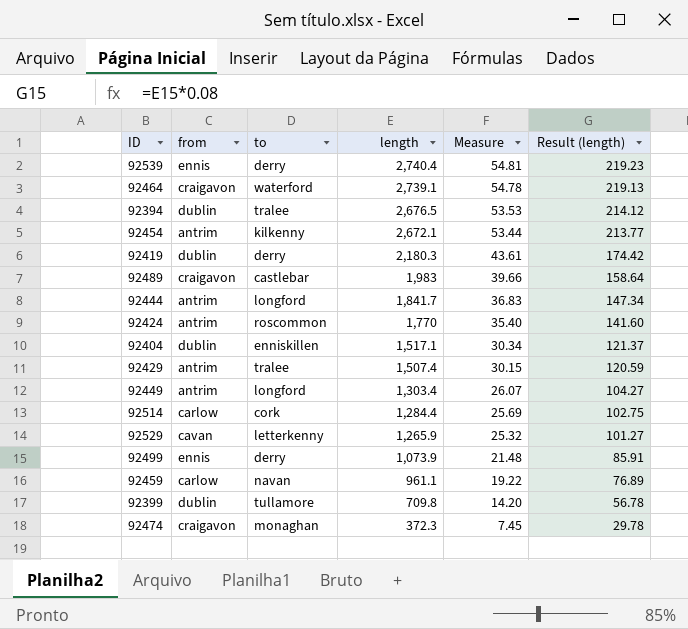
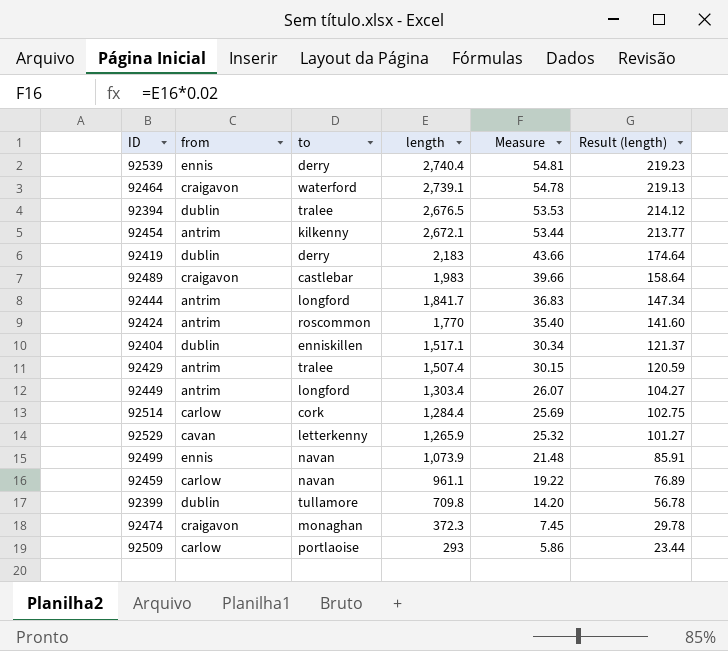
92419 | length: 2,180.3 -> 2,183
92419 | Measure: 43.61 -> 43.66
92419 | Result (length): 174.42 -> 174.64
92499 | to: derry -> navan
row 92509: none -> carlow | portlaoise | 293 | 5.86 | 23.44

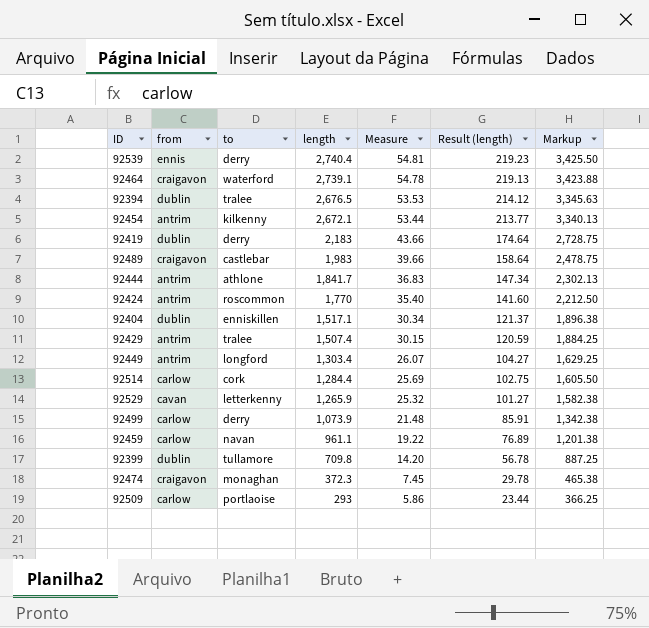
column Markup | formula: none -> [length] * 1.25
92444 | to: longford -> athlone
92499 | from: ennis -> carlow
92499 | to: navan -> derry

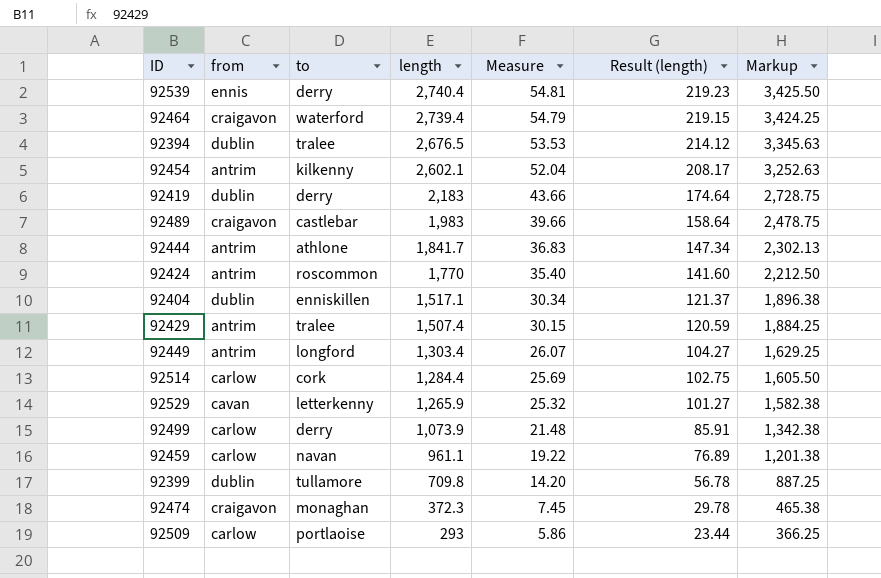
92464 | length: 2,739.1 -> 2,739.4
92464 | Measure: 54.78 -> 54.79
92464 | Result (length): 219.13 -> 219.15
92464 | Markup: 3,423.88 -> 3,424.25
92454 | length: 2,672.1 -> 2,602.1
92454 | Measure: 53.44 -> 52.04
92454 | Result (length): 213.77 -> 208.17
92454 | Markup: 3,340.13 -> 3,252.63

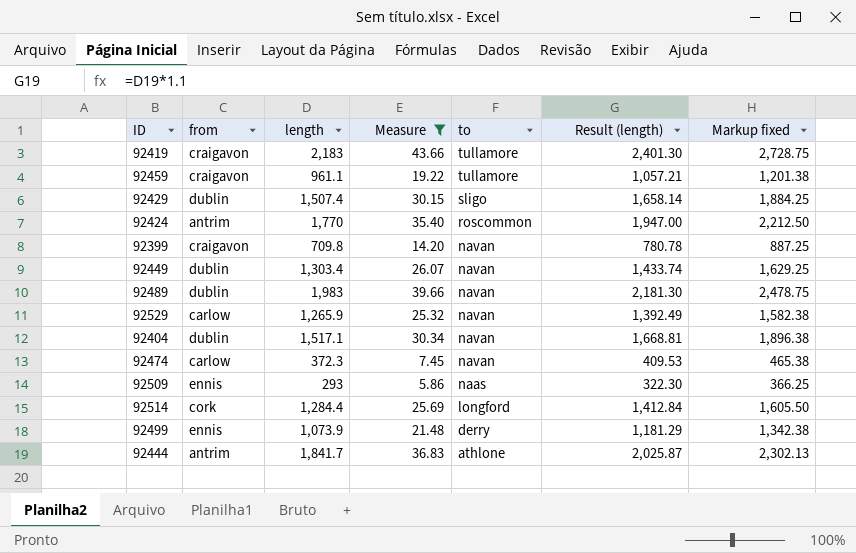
filter: none -> Measure <= 43.66
row order: length descending -> to descending
column to | position: 3 -> 5
column Result (length) | formula: [length] * 0.08 -> [length] * 1.1
column name: Markup -> Markup fixed
92419 | from: dublin -> craigavon
92419 | to: derry -> tullamore
92459 | from: carlow -> craigavon
92459 | to: navan -> tullamore
92429 | from: antrim -> dublin
92429 | to: tralee -> sligo
92399 | from: dublin -> craigavon
92399 | to: tullamore -> navan
92449 | from: antrim -> dublin
92449 | to: longford -> navan
92489 | from: craigavon -> dublin
92489 | to: castlebar -> navan
92529 | from: cavan -> carlow
92529 | to: letterkenny -> navan
92404 | to: enniskillen -> navan
92474 | from: craigavon -> carlow
92474 | to: monaghan -> navan
92509 | from: carlow -> ennis
92509 | to: portlaoise -> naas
92514 | from: carlow -> cork
92514 | to: cork -> longford
92499 | from: carlow -> ennis

